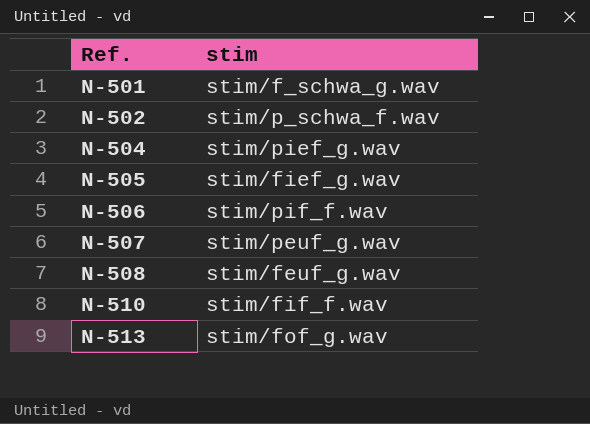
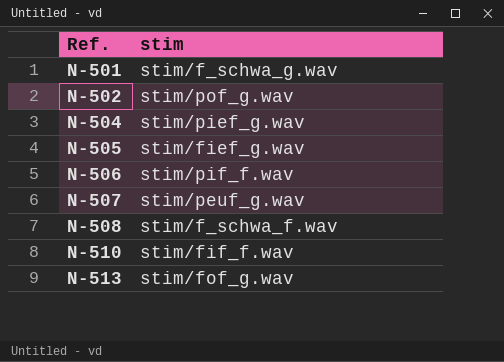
N-502 | stim: stim/p_schwa_f.wav -> stim/pof_g.wav
N-508 | stim: stim/feuf_g.wav -> stim/f_schwa_f.wav

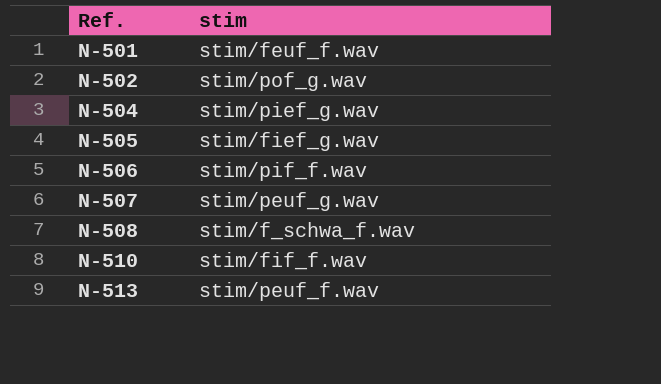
N-501 | stim: stim/f_schwa_g.wav -> stim/feuf_f.wav
N-513 | stim: stim/fof_g.wav -> stim/peuf_f.wav

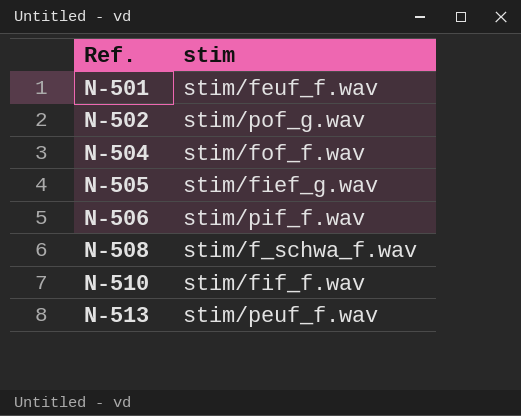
row N-507: stim/peuf_g.wav -> none
N-504 | stim: stim/pief_g.wav -> stim/fof_f.wav

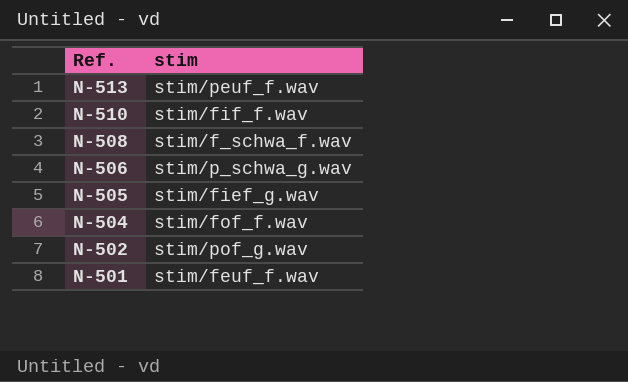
row order: Ref. ascending -> Ref. descending
N-506 | stim: stim/pif_f.wav -> stim/p_schwa_g.wav

